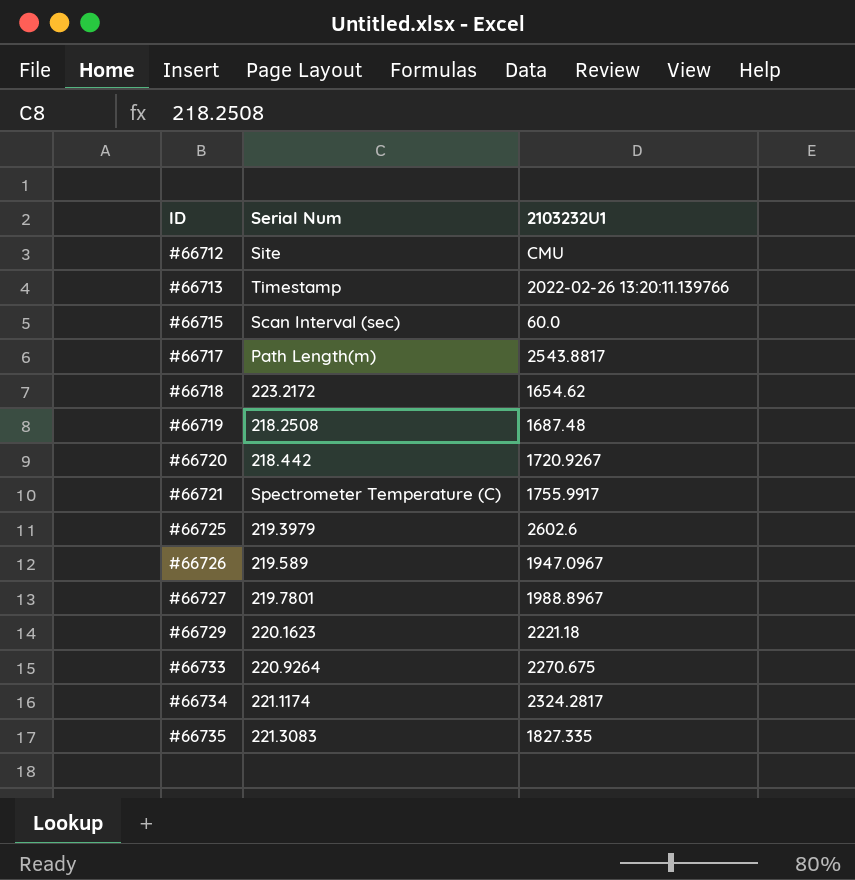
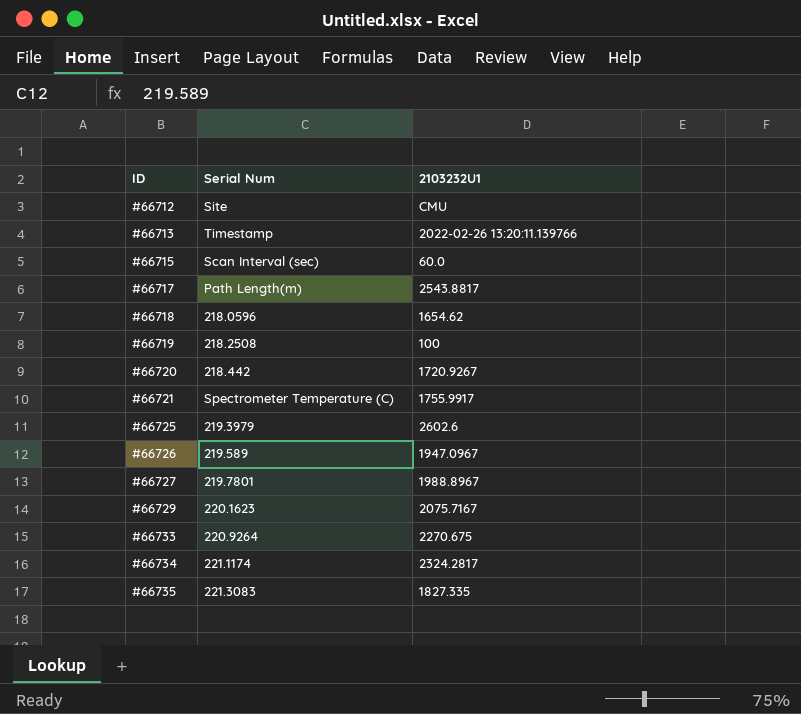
#66718 | Serial Num: 223.2172 -> 218.0596
#66719 | 2103232U1: 1687.48 -> 100
#66729 | 2103232U1: 2221.18 -> 2075.7167

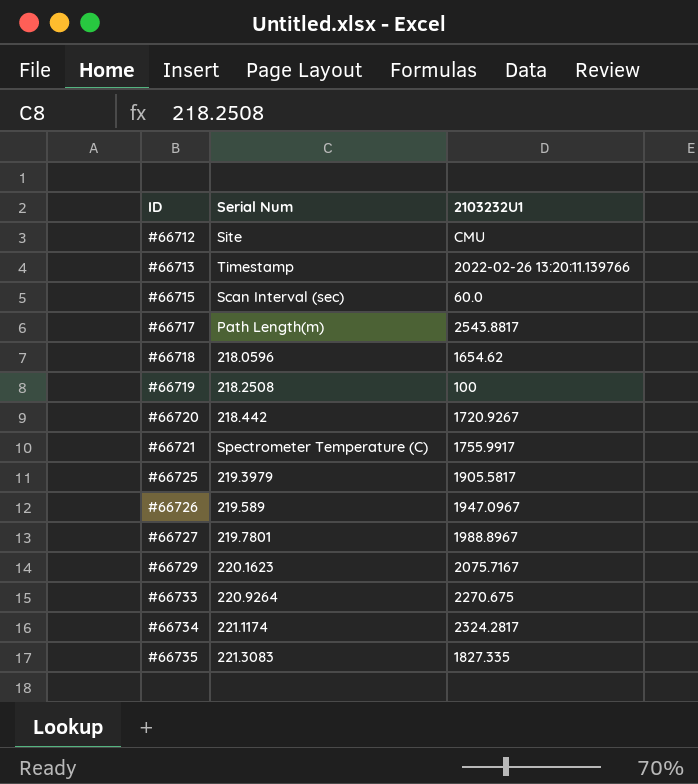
#66725 | 2103232U1: 2602.6 -> 1905.5817

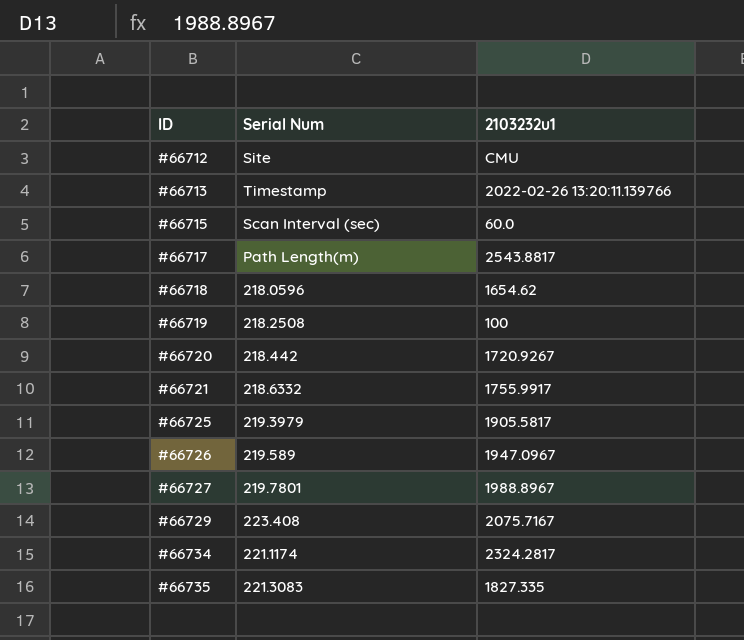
column name: 2103232U1 -> 2103232u1
row #66733: 220.9264 | 2270.675 -> none
#66721 | Serial Num: Spectrometer Temperature (C) -> 218.6332
#66729 | Serial Num: 220.1623 -> 223.408

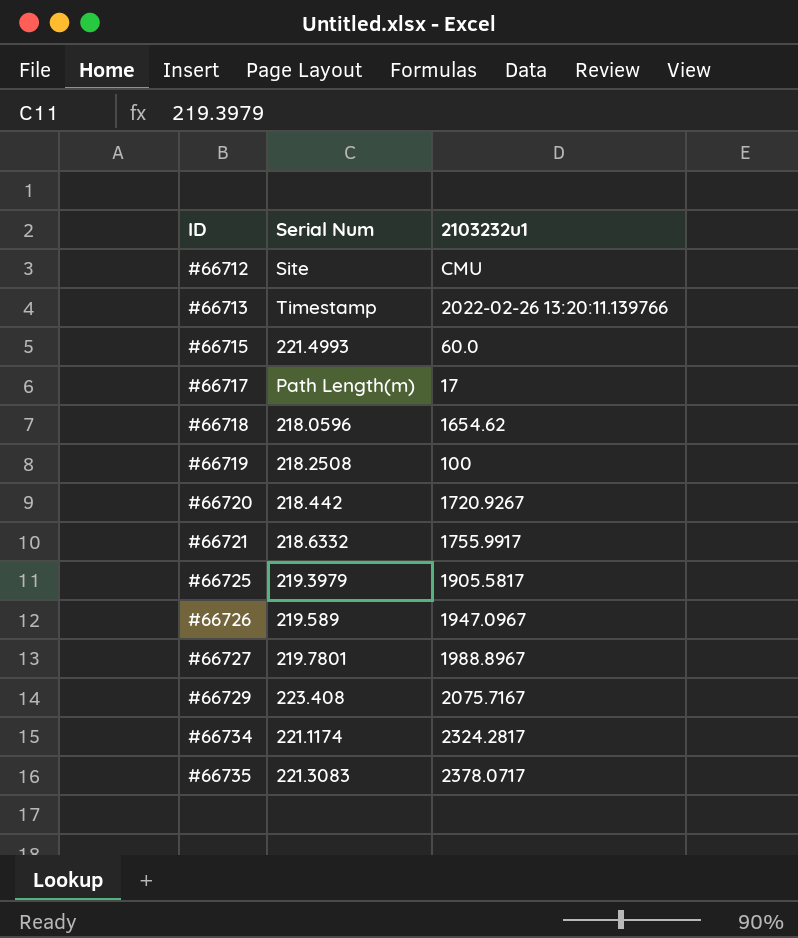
#66715 | Serial Num: Scan Interval (sec) -> 221.4993
#66717 | 2103232u1: 2543.8817 -> 17
#66735 | 2103232u1: 1827.335 -> 2378.0717

